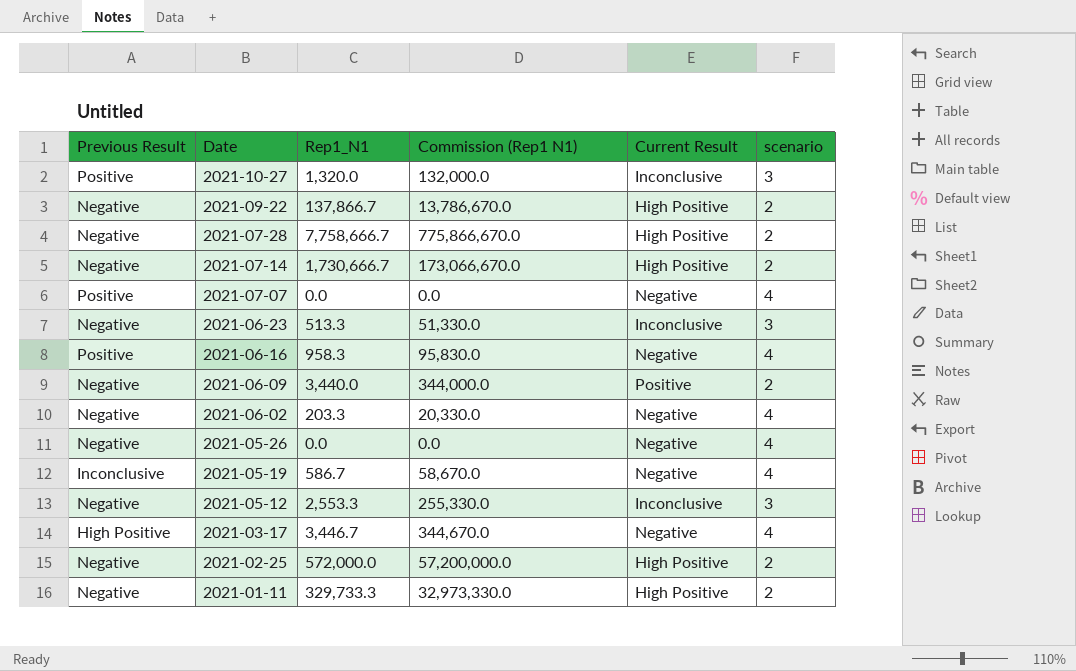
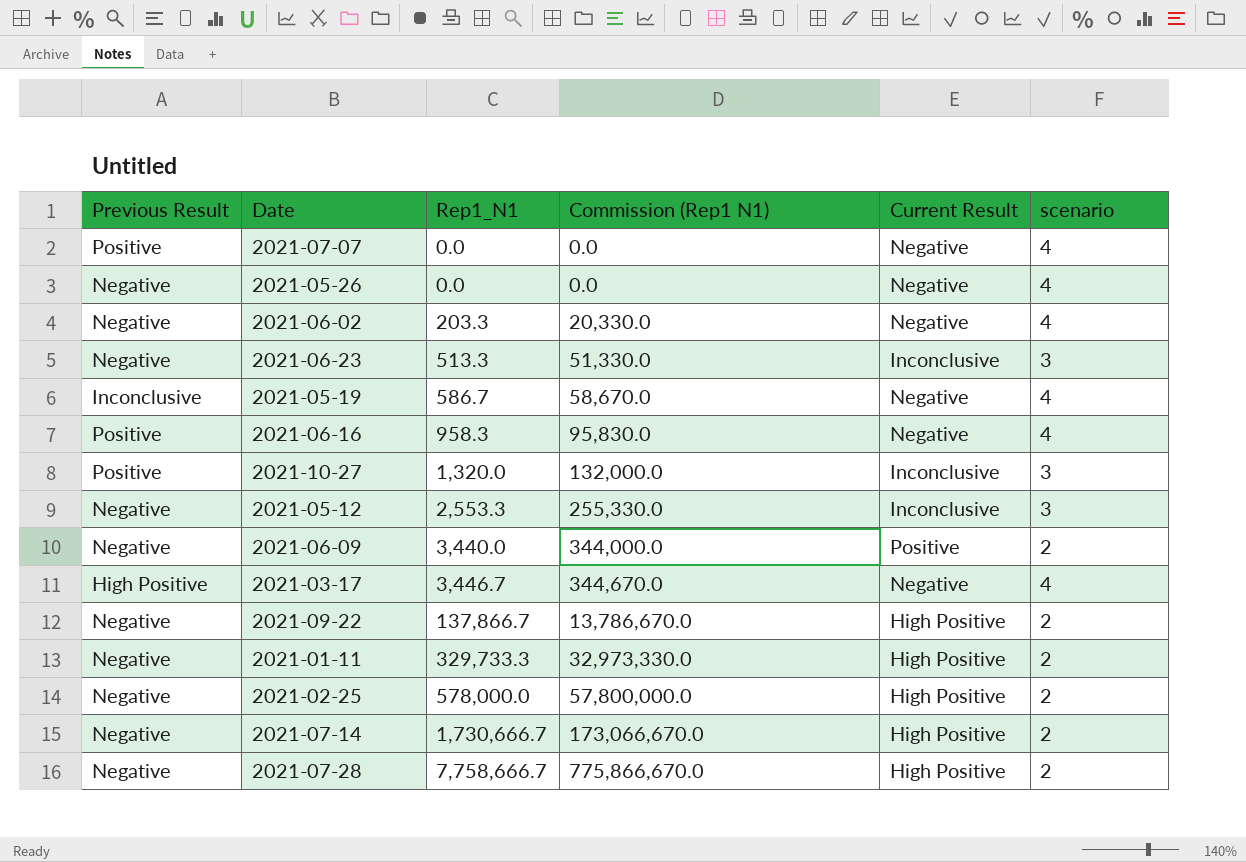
row order: Date descending -> Rep1_N1 ascending
2021-02-25 | Rep1_N1: 572,000.0 -> 578,000.0
2021-02-25 | Commission (Rep1 N1): 57,200,000.0 -> 57,800,000.0

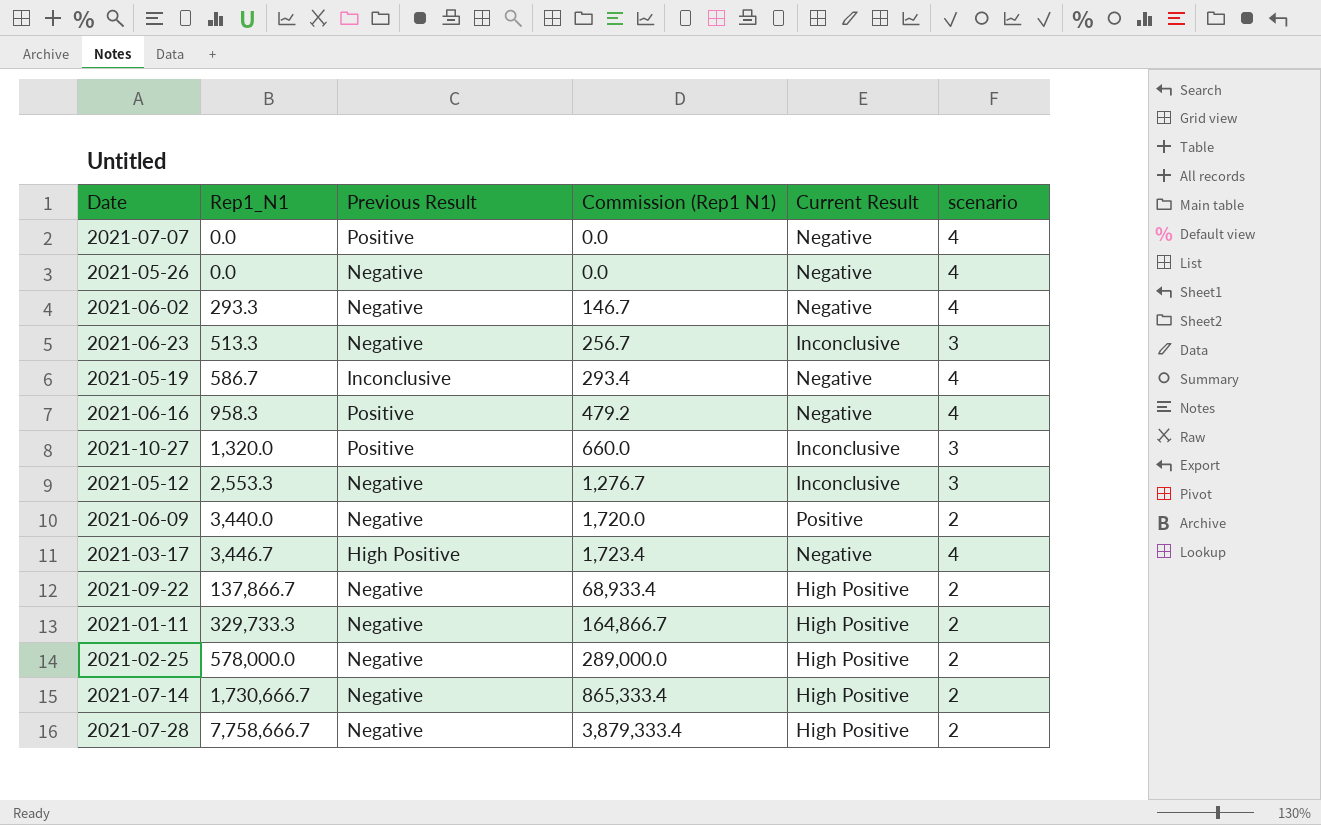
column Previous Result | position: 1 -> 3
column Commission (Rep1 N1) | formula: [Rep1_N1] * 100 -> [Rep1_N1] * 0.5
2021-06-02 | Rep1_N1: 203.3 -> 293.3

